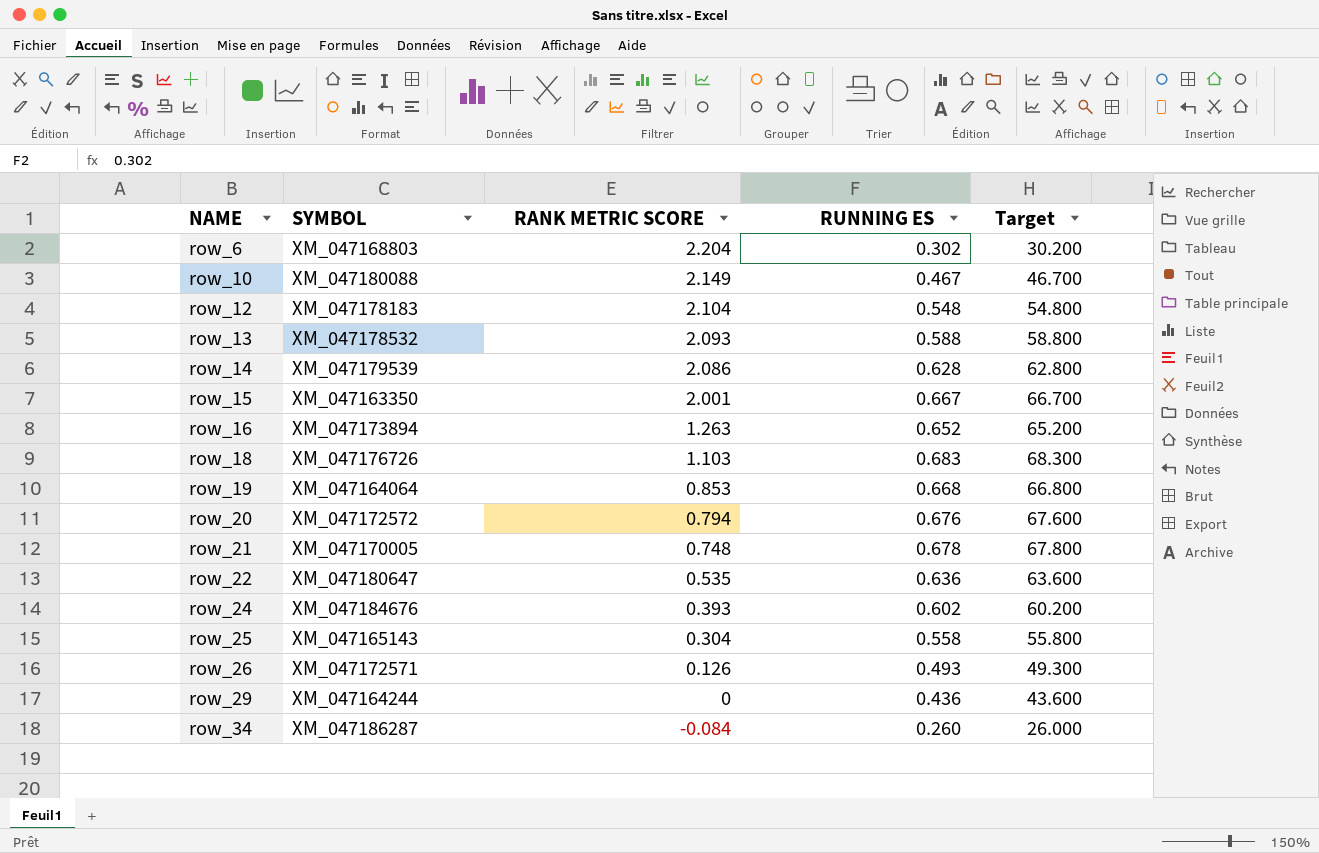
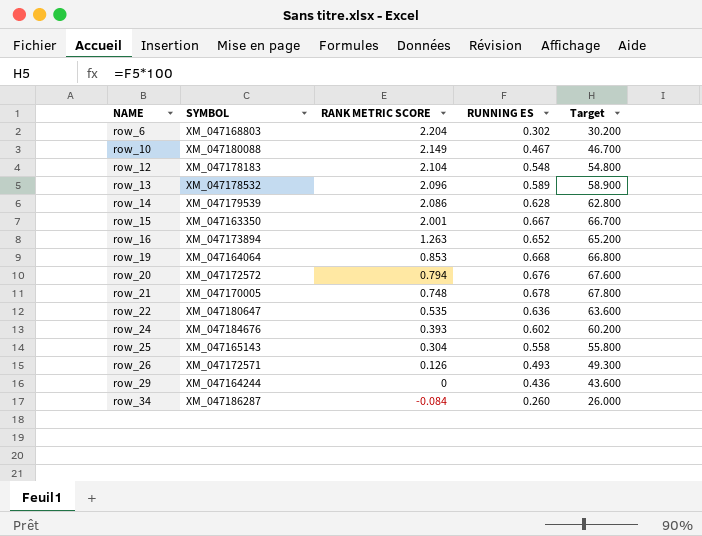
row row_18: XM_047176726 | 1.103 | 0.683 | 68.300 -> none
row_13 | RANK METRIC SCORE: 2.093 -> 2.096
row_13 | RUNNING ES: 0.588 -> 0.589
row_13 | Target: 58.800 -> 58.900

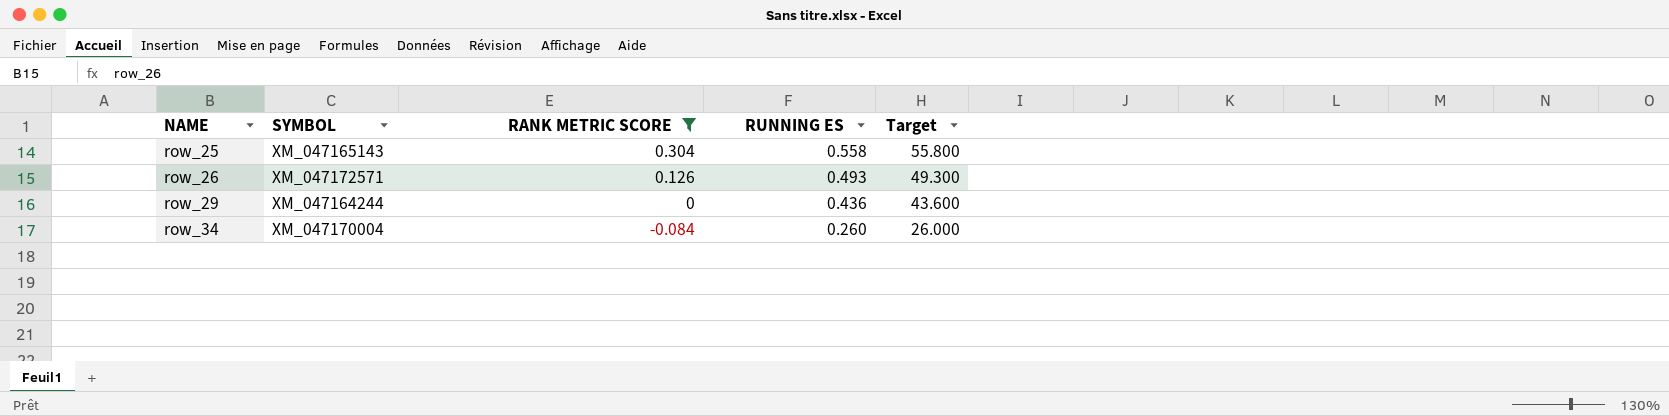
filter: none -> RANK METRIC SCORE <= 0.304
row_34 | SYMBOL: XM_047186287 -> XM_047170004

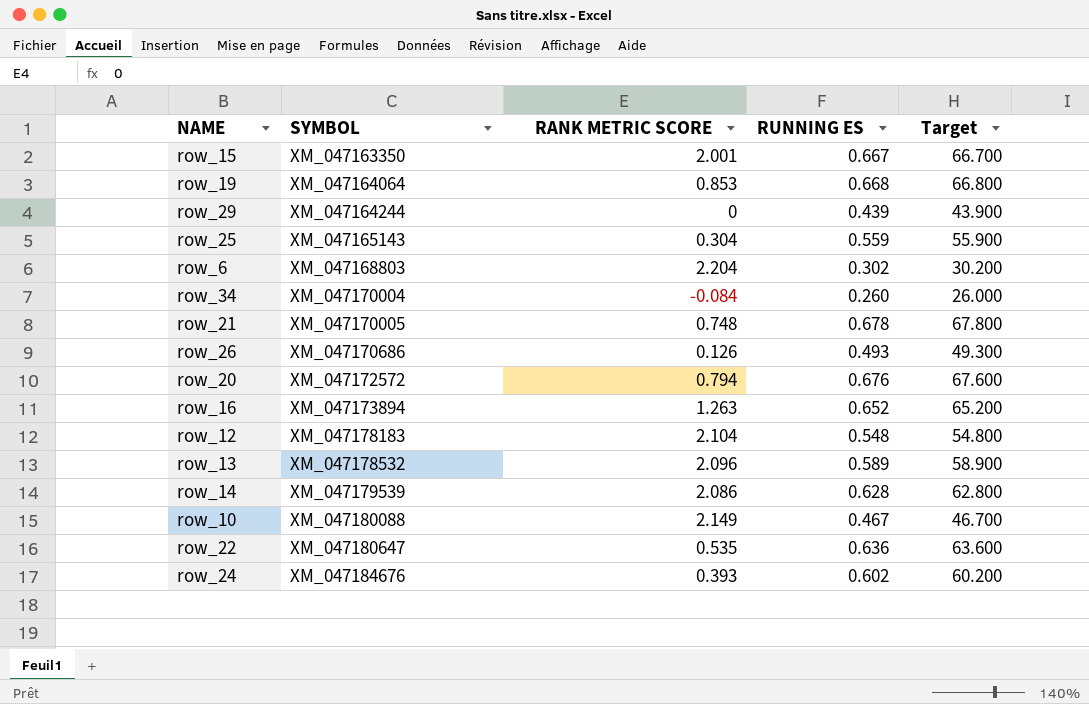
filter: RANK METRIC SCORE <= 0.304 -> none
row order: NAME ascending -> SYMBOL ascending
row_29 | RUNNING ES: 0.436 -> 0.439
row_29 | Target: 43.600 -> 43.900
row_25 | RUNNING ES: 0.558 -> 0.559
row_25 | Target: 55.800 -> 55.900
row_26 | SYMBOL: XM_047172571 -> XM_047170686

